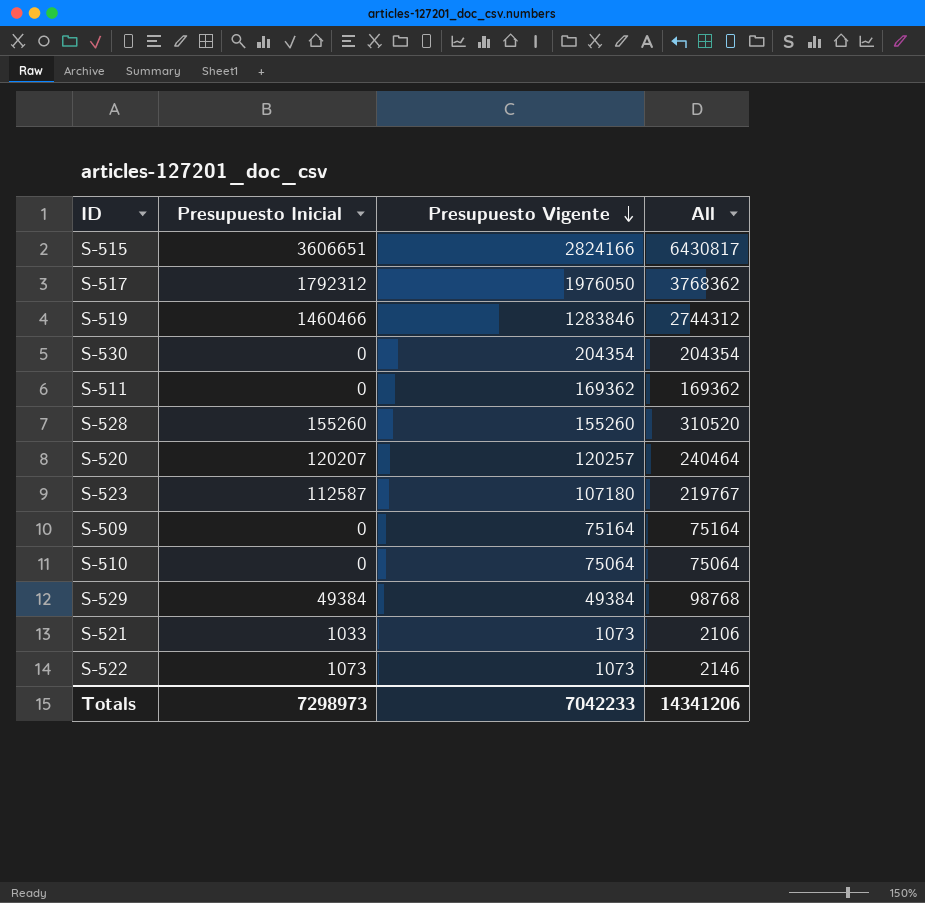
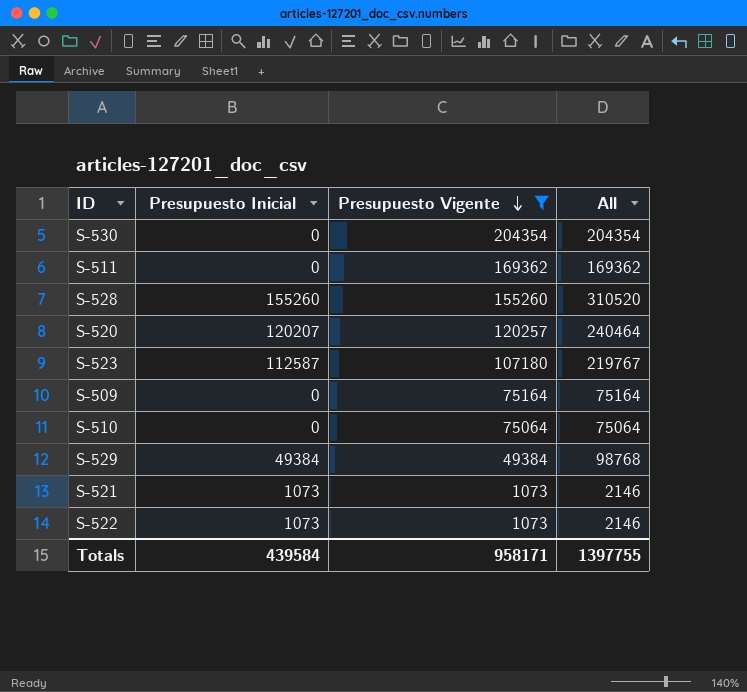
filter: none -> Presupuesto Vigente <= 204354
S-521 | Presupuesto Inicial: 1033 -> 1073
S-521 | All: 2106 -> 2146
Totals | Presupuesto Inicial: 7298973 -> 439584
Totals | Presupuesto Vigente: 7042233 -> 958171
Totals | All: 14341206 -> 1397755

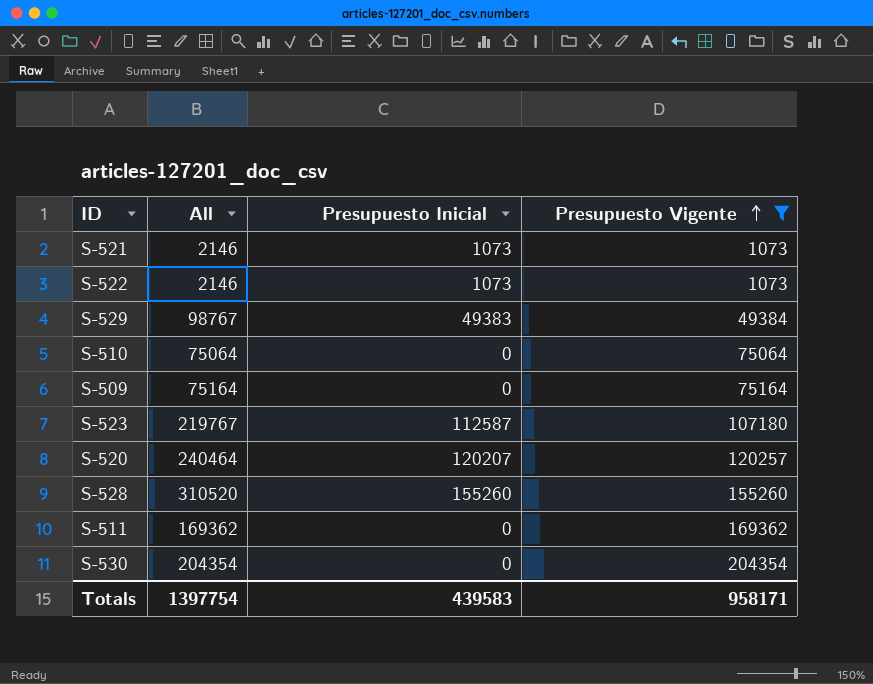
row order: Presupuesto Vigente descending -> Presupuesto Vigente ascending
column All | position: 4 -> 2
S-529 | All: 98768 -> 98767
S-529 | Presupuesto Inicial: 49384 -> 49383
Totals | All: 1397755 -> 1397754
Totals | Presupuesto Inicial: 439584 -> 439583

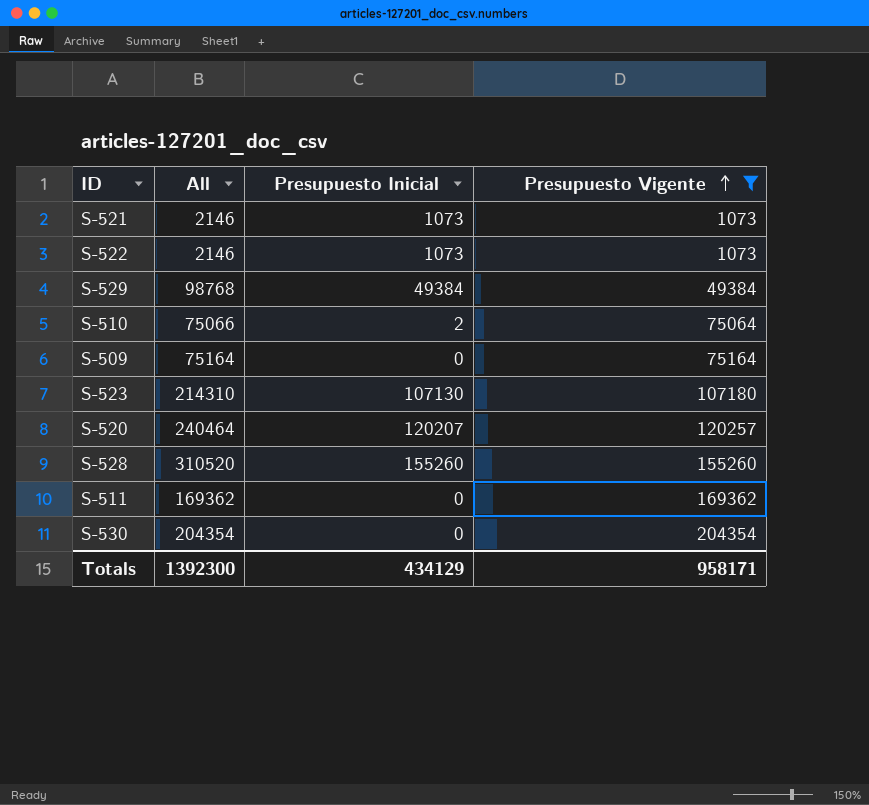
S-529 | All: 98767 -> 98768
S-529 | Presupuesto Inicial: 49383 -> 49384
S-510 | All: 75064 -> 75066
S-510 | Presupuesto Inicial: 0 -> 2
S-523 | All: 219767 -> 214310
S-523 | Presupuesto Inicial: 112587 -> 107130
Totals | All: 1397754 -> 1392300
Totals | Presupuesto Inicial: 439583 -> 434129

